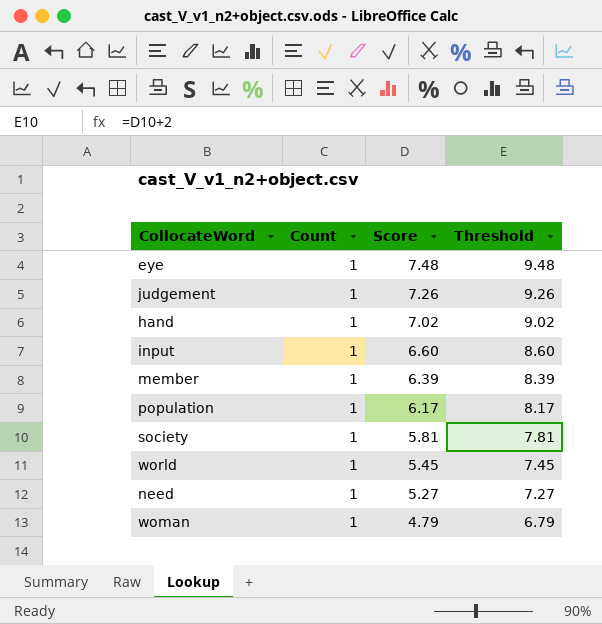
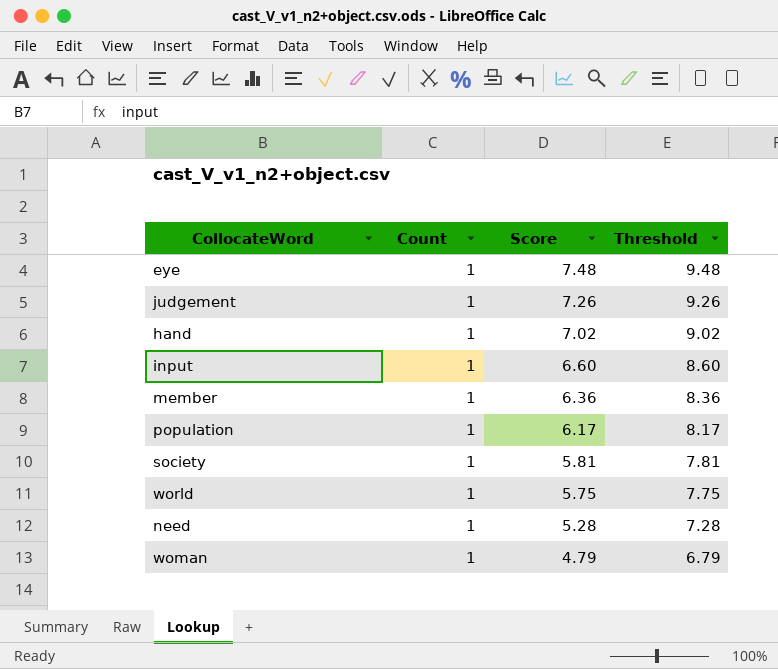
member | Score: 6.39 -> 6.36
member | Threshold: 8.39 -> 8.36
world | Score: 5.45 -> 5.75
world | Threshold: 7.45 -> 7.75
need | Score: 5.27 -> 5.28
need | Threshold: 7.27 -> 7.28

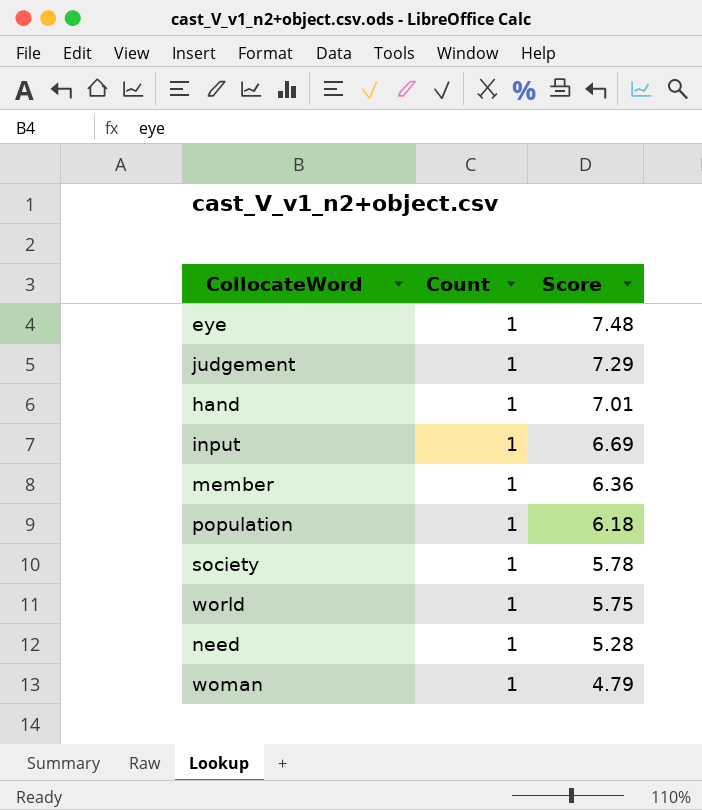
column Threshold | formula: [Score] + 2 -> none
judgement | Score: 7.26 -> 7.29
hand | Score: 7.02 -> 7.01
input | Score: 6.60 -> 6.69
population | Score: 6.17 -> 6.18
society | Score: 5.81 -> 5.78

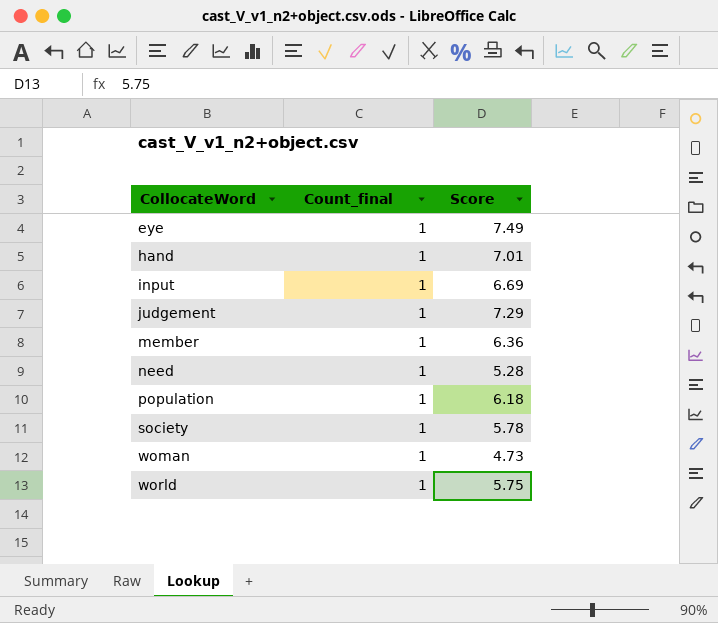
row order: Score descending -> CollocateWord ascending
column name: Count -> Count_final
eye | Score: 7.48 -> 7.49
woman | Score: 4.79 -> 4.73

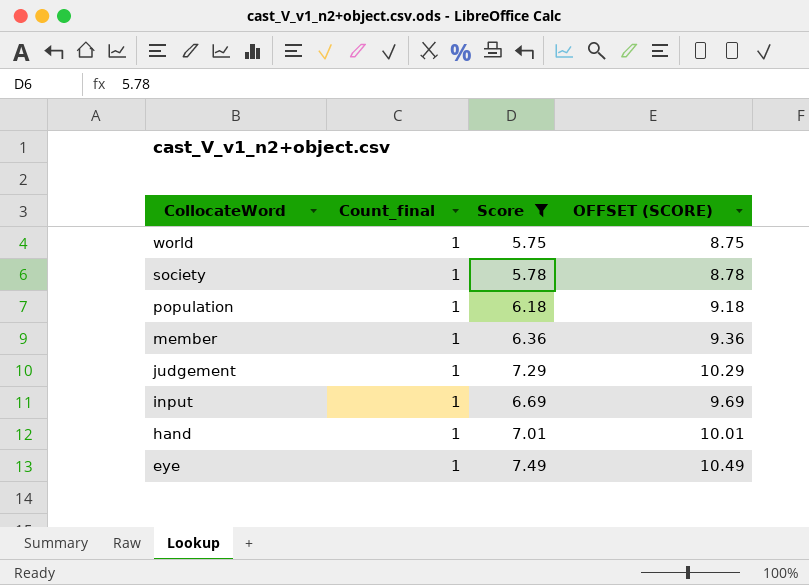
filter: none -> Score >= 5.75
row order: CollocateWord ascending -> CollocateWord descending
column OFFSET (SCORE) | formula: none -> [Score] + 3

